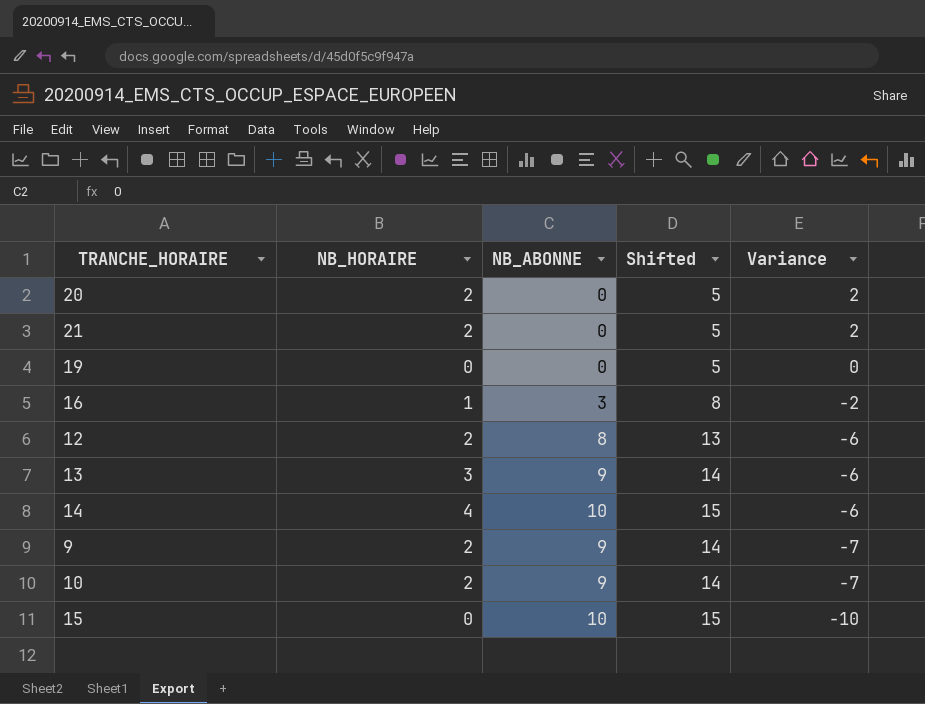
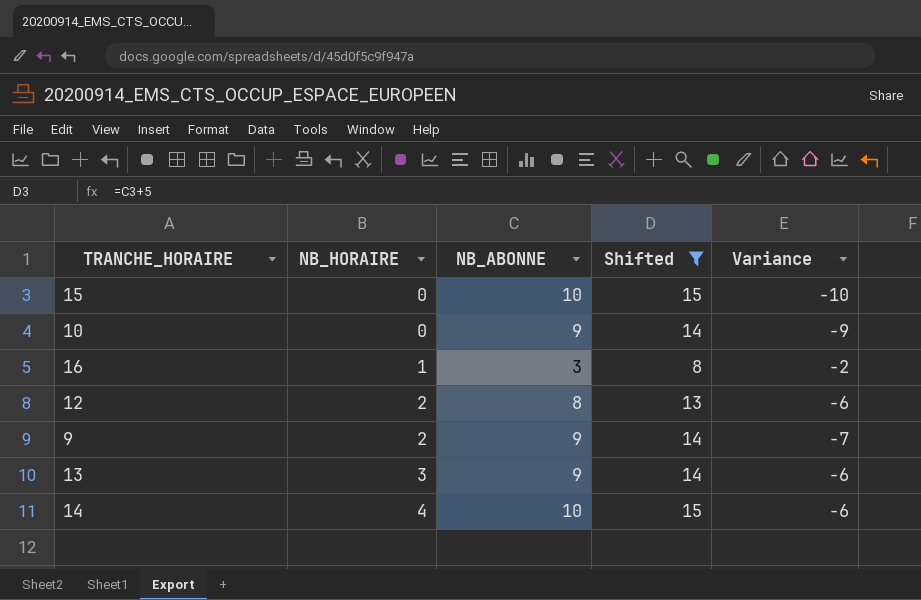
filter: none -> Shifted != 5
row order: Variance descending -> NB_HORAIRE ascending
10 | NB_HORAIRE: 2 -> 0
10 | Variance: -7 -> -9

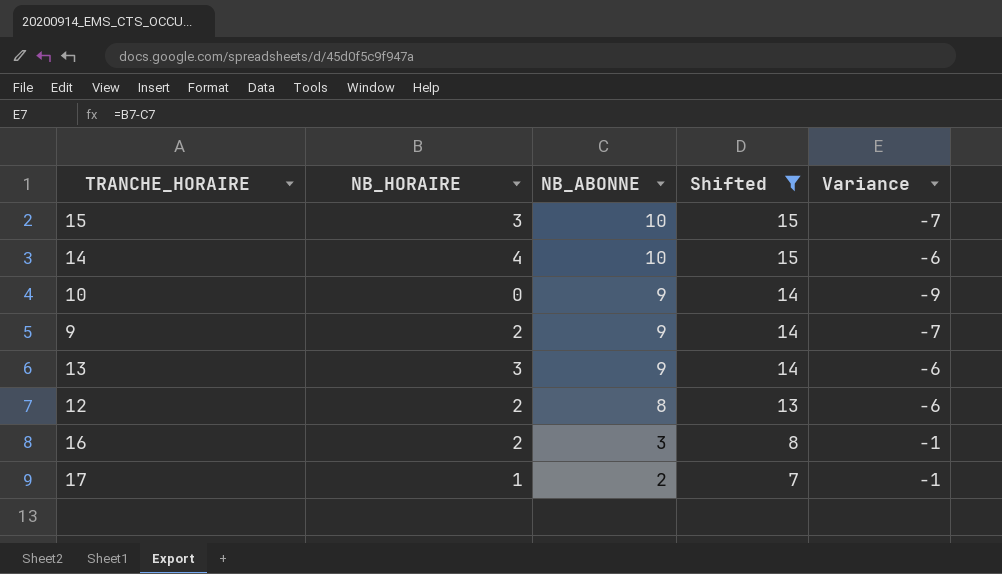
row order: NB_HORAIRE ascending -> NB_ABONNE descending
15 | NB_HORAIRE: 0 -> 3
15 | Variance: -10 -> -7
16 | NB_HORAIRE: 1 -> 2
16 | Variance: -2 -> -1
row 17: none -> 1 | 2 | 7 | -1

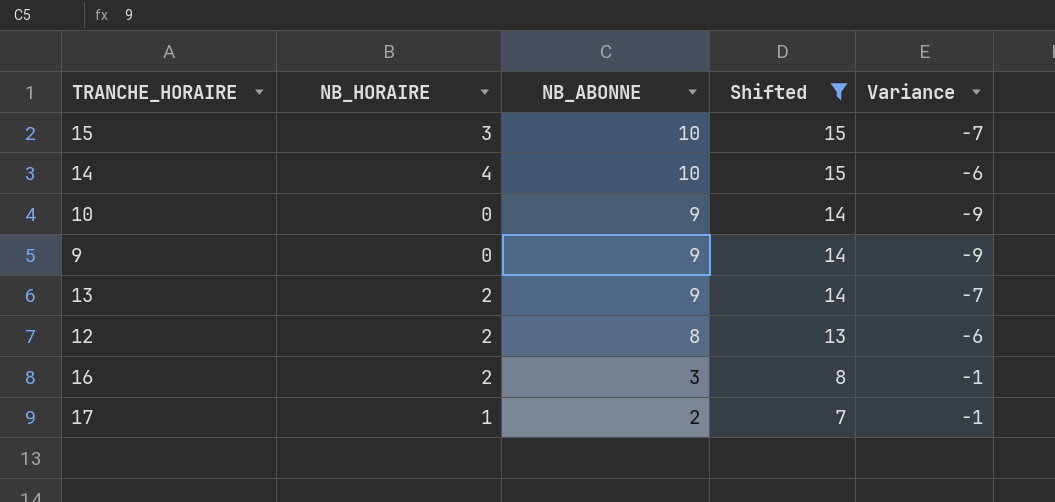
9 | NB_HORAIRE: 2 -> 0
9 | Variance: -7 -> -9
13 | NB_HORAIRE: 3 -> 2
13 | Variance: -6 -> -7

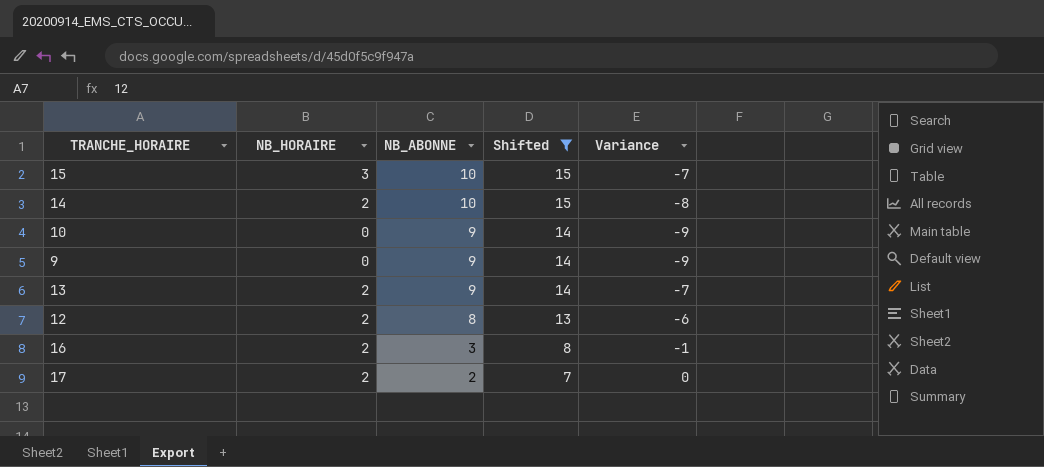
14 | NB_HORAIRE: 4 -> 2
14 | Variance: -6 -> -8
17 | NB_HORAIRE: 1 -> 2
17 | Variance: -1 -> 0

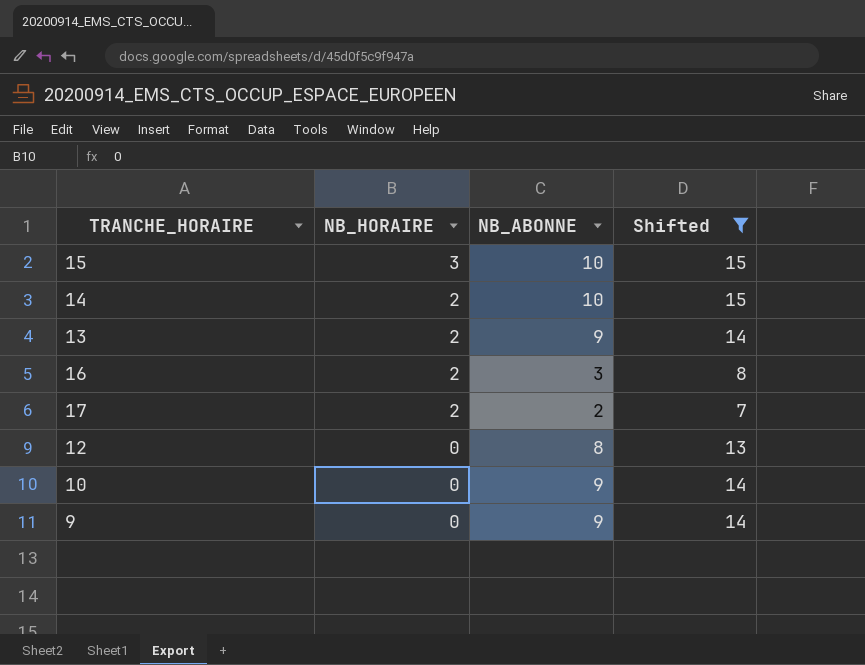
row order: NB_ABONNE descending -> NB_HORAIRE descending
column Variance | formula: [NB_HORAIRE] - [NB_ABONNE] -> none
12 | NB_HORAIRE: 2 -> 0

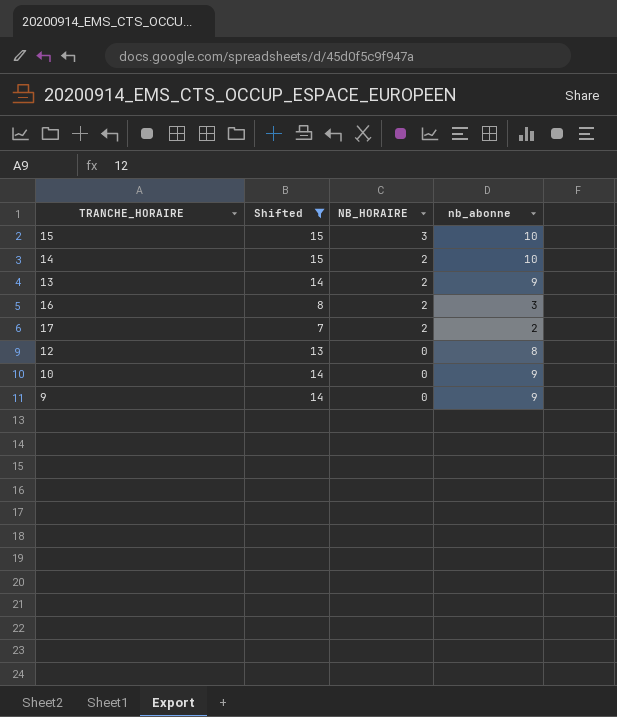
column Shifted | position: 4 -> 2
column name: NB_ABONNE -> nb_abonne

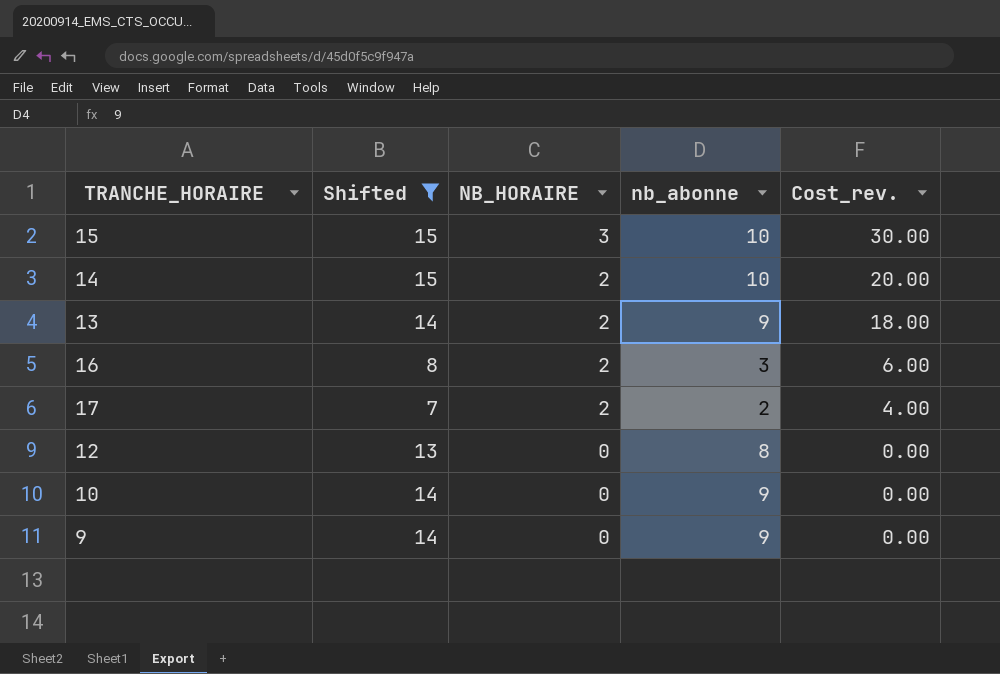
column Cost_rev. | formula: none -> [NB_HORAIRE] * [nb_abonne]

